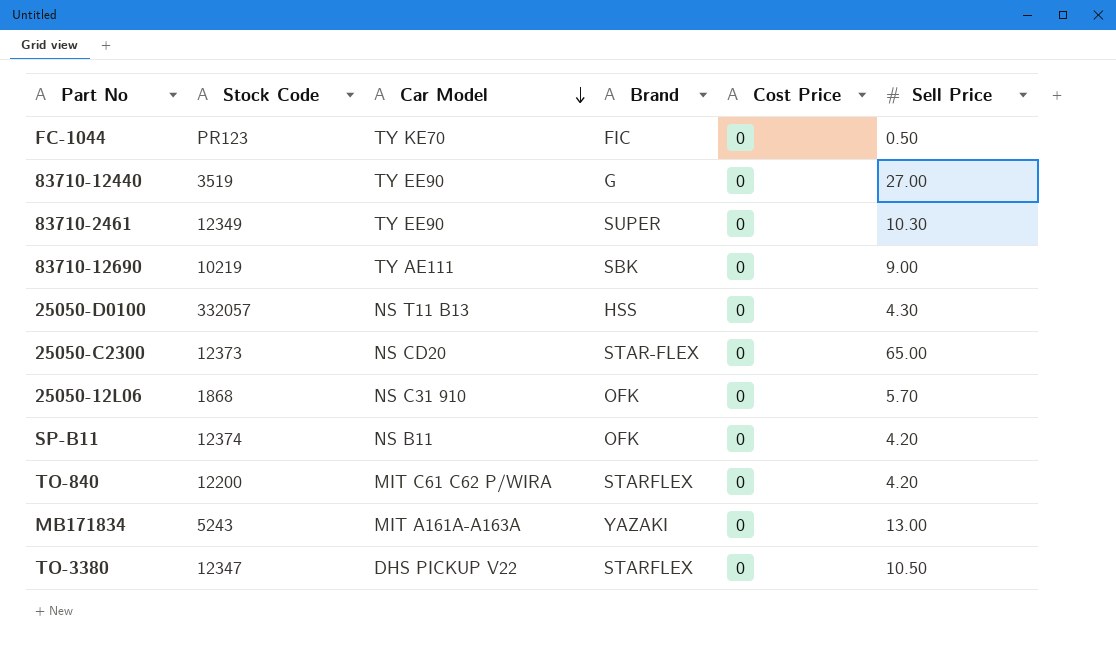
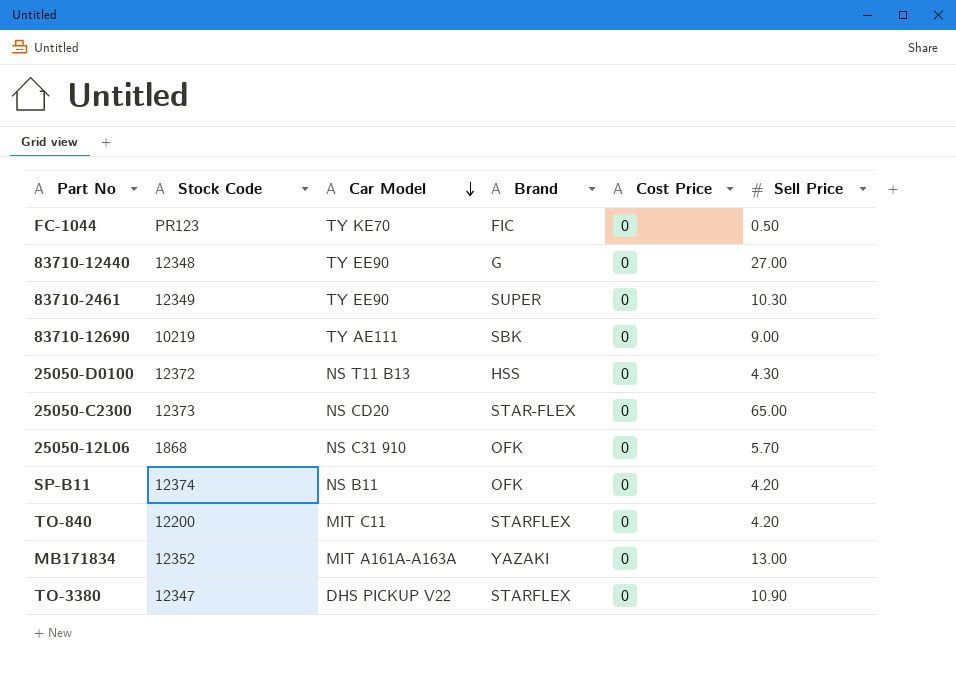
83710-12440 | Stock Code: 3519 -> 12348
25050-D0100 | Stock Code: 332057 -> 12372
TO-840 | Car Model: MIT C61 C62 P/WIRA -> MIT C11
MB171834 | Stock Code: 5243 -> 12352
TO-3380 | Sell Price: 10.50 -> 10.90

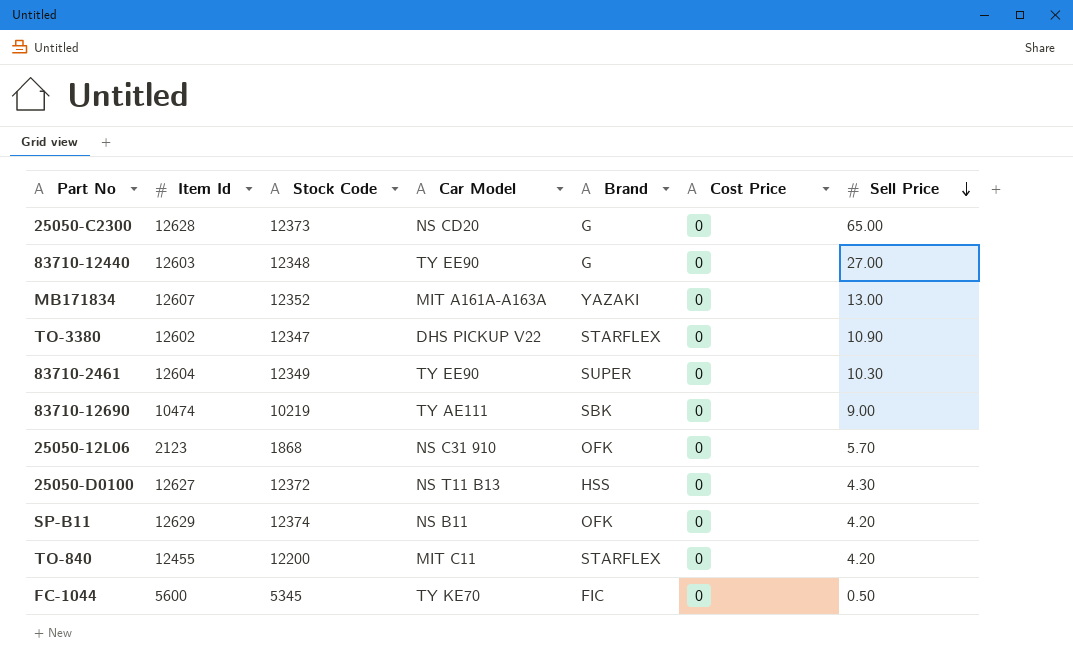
row order: Car Model descending -> Sell Price descending
column Item Id | position: none -> 2
25050-C2300 | Brand: STAR-FLEX -> G
FC-1044 | Stock Code: PR123 -> 5345

